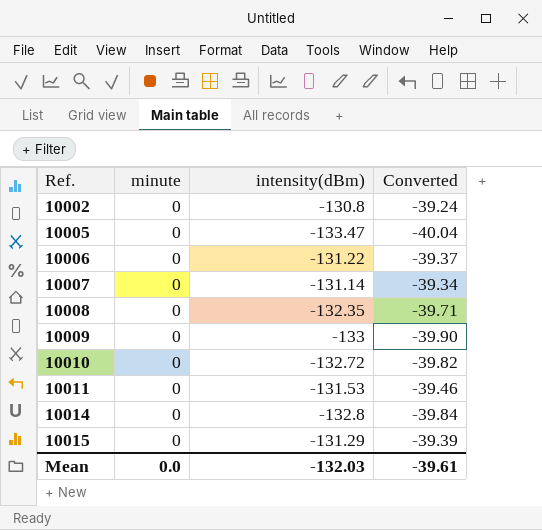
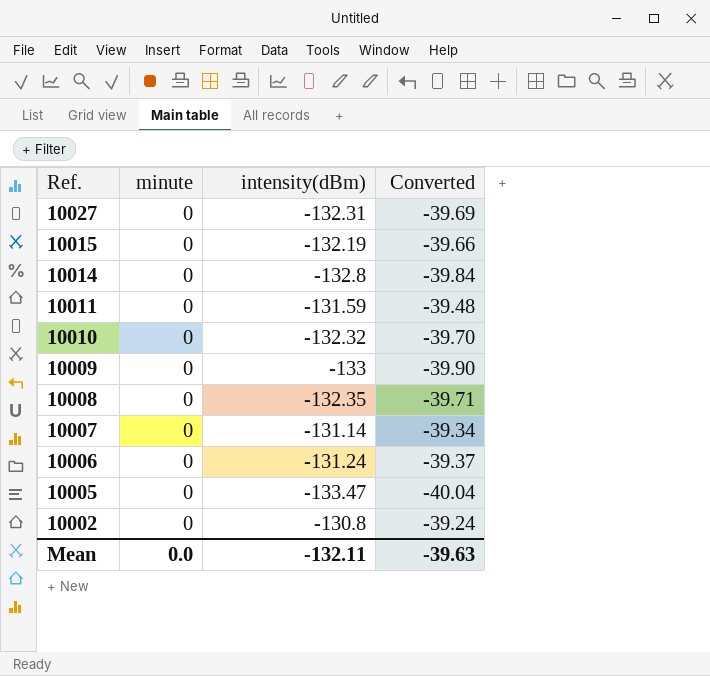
row order: Ref. ascending -> Ref. descending
row 10027: none -> 0 | -132.31 | -39.69
10015 | intensity(dBm): -131.29 -> -132.19
10015 | Converted: -39.39 -> -39.66
10011 | intensity(dBm): -131.53 -> -131.59
10011 | Converted: -39.46 -> -39.48
10010 | intensity(dBm): -132.72 -> -132.32
10010 | Converted: -39.82 -> -39.70
10006 | intensity(dBm): -131.22 -> -131.24
Mean | intensity(dBm): -132.03 -> -132.11
Mean | Converted: -39.61 -> -39.63

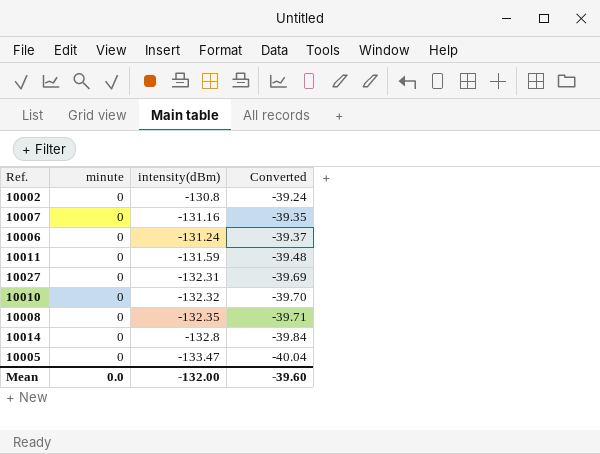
row order: Ref. descending -> intensity(dBm) descending
row 10015: 0 | -132.19 | -39.66 -> none
row 10009: 0 | -133 | -39.90 -> none
10007 | intensity(dBm): -131.14 -> -131.16
10007 | Converted: -39.34 -> -39.35
Mean | intensity(dBm): -132.11 -> -132.00
Mean | Converted: -39.63 -> -39.60

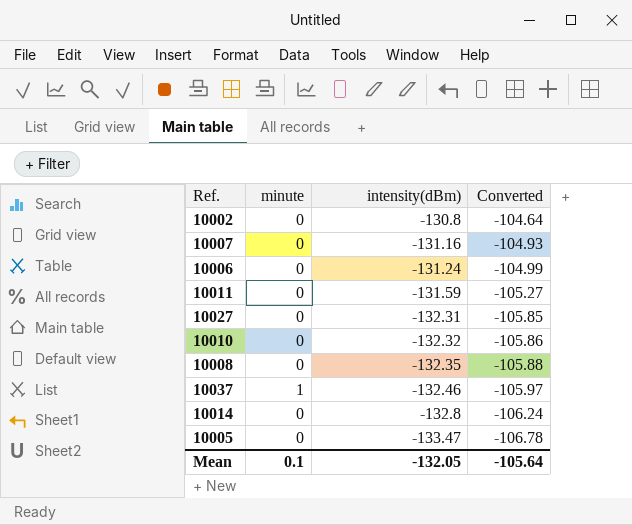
column Converted | formula: [intensity(dBm)] * 0.3 -> [intensity(dBm)] * 0.8
row 10037: none -> 1 | -132.46 | -105.97
Mean | minute: 0.0 -> 0.1
Mean | intensity(dBm): -132.00 -> -132.05
Mean | Converted: -39.60 -> -105.64

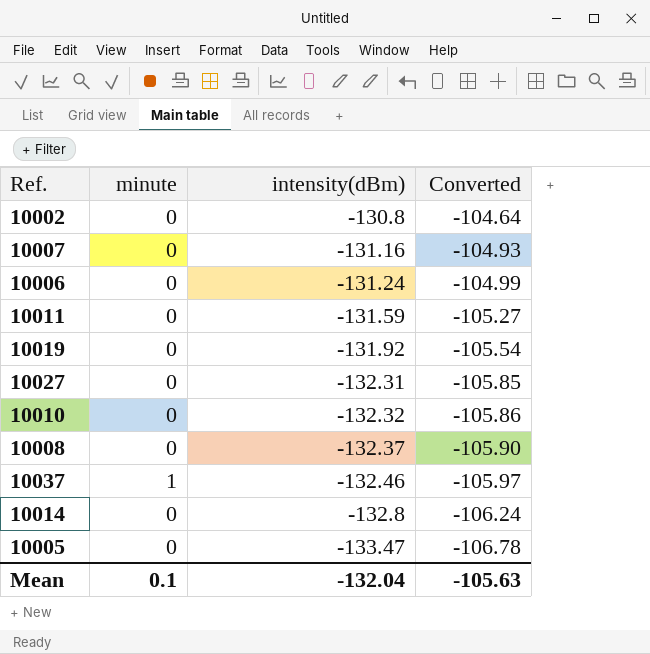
row 10019: none -> 0 | -131.92 | -105.54
10008 | intensity(dBm): -132.35 -> -132.37
10008 | Converted: -105.88 -> -105.90
Mean | intensity(dBm): -132.05 -> -132.04
Mean | Converted: -105.64 -> -105.63

